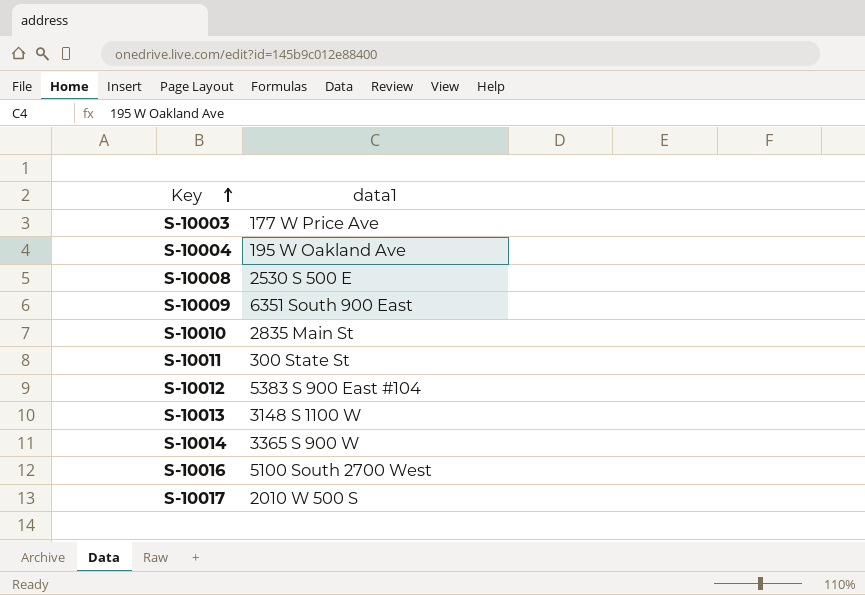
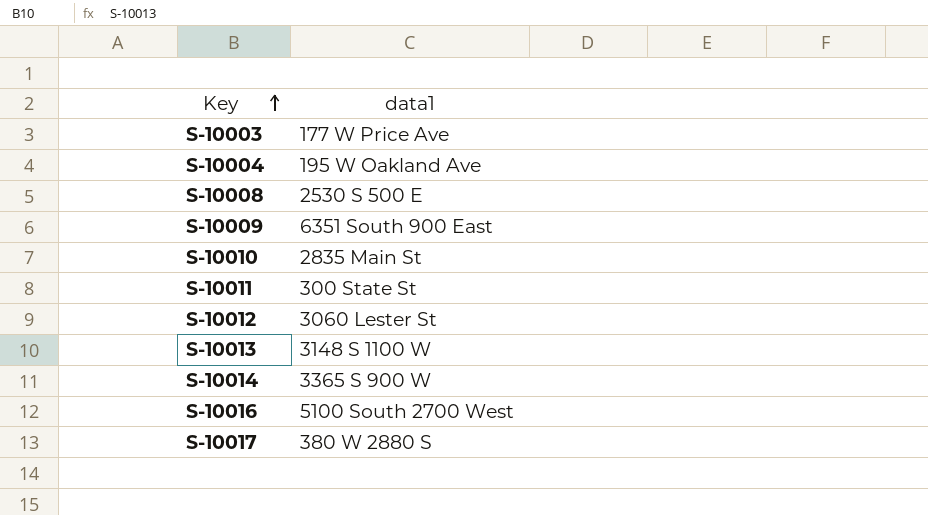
S-10012 | data1: 5383 S 900 East #104 -> 3060 Lester St
S-10017 | data1: 2010 W 500 S -> 380 W 2880 S

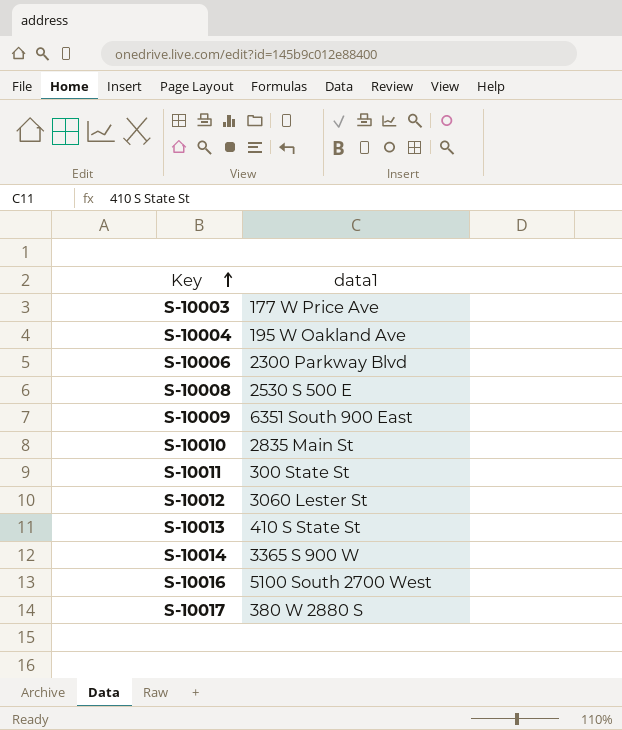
row S-10006: none -> 2300 Parkway Blvd
S-10013 | data1: 3148 S 1100 W -> 410 S State St

